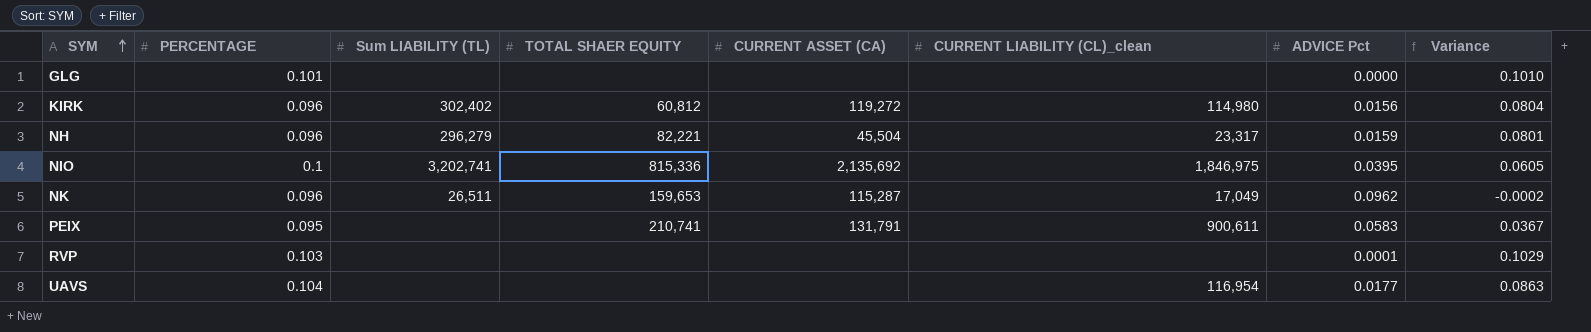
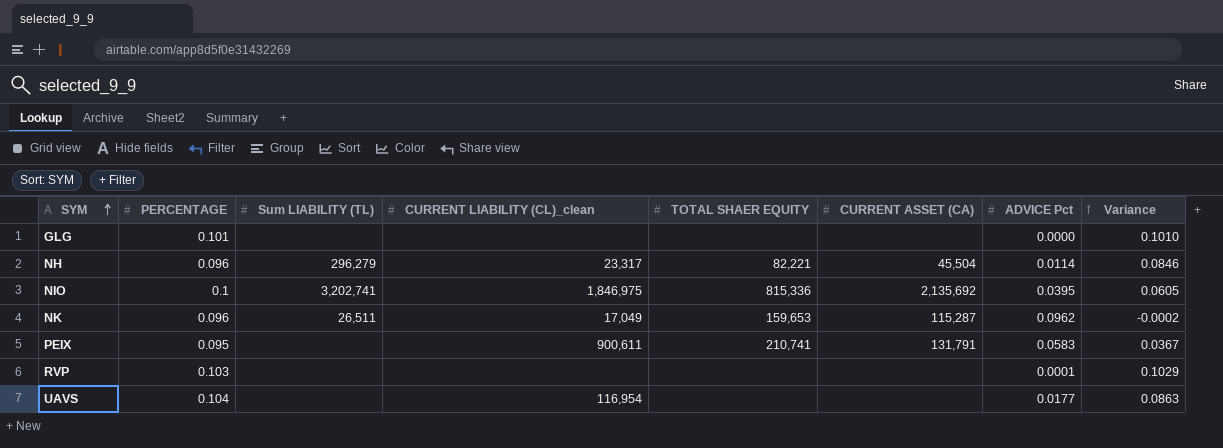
column CURRENT LIABILITY (CL)_clean | position: 6 -> 4
row KIRK: 0.096 | 302,402 | 60,812 | 119,272 | 114,980 | 0.0156 | 0.0804 -> none
NH | ADVICE Pct: 0.0159 -> 0.0114
NH | Variance: 0.0801 -> 0.0846

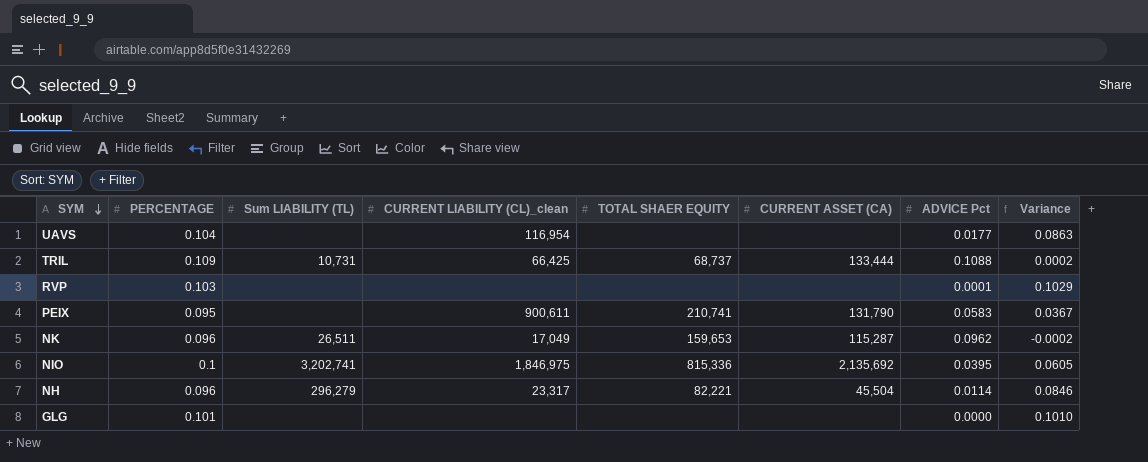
row order: SYM ascending -> SYM descending
row TRIL: none -> 0.109 | 10,731 | 66,425 | 68,737 | 133,444 | 0.1088 | 0.0002
PEIX | CURRENT ASSET (CA): 131,791 -> 131,790

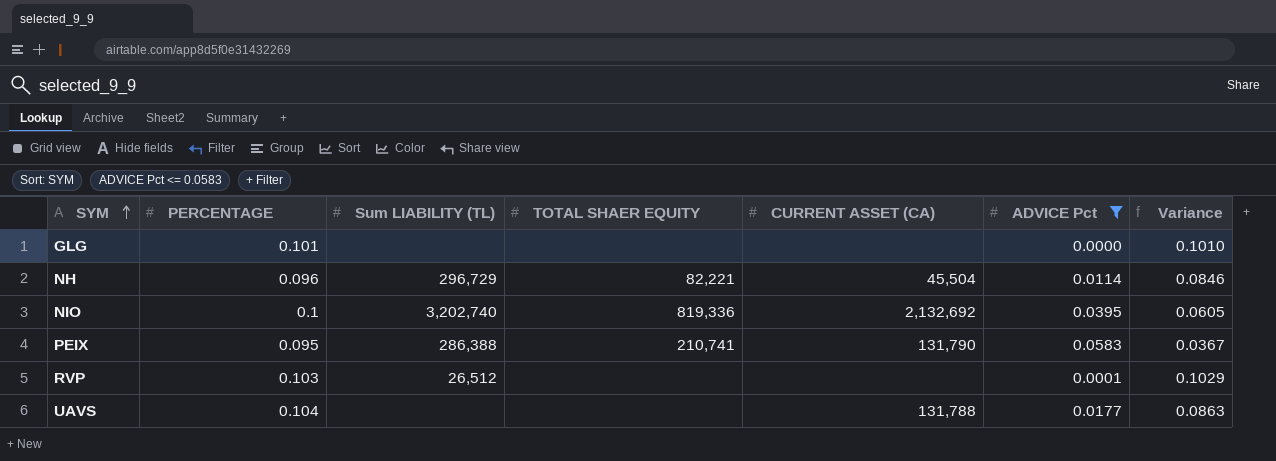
filter: none -> ADVICE Pct <= 0.0583
row order: SYM descending -> SYM ascending
column CURRENT LIABILITY (CL)_clean | position: 4 -> none
NH | Sum LIABILITY (TL): 296,279 -> 296,729
NIO | Sum LIABILITY (TL): 3,202,741 -> 3,202,740
NIO | TOTAL SHAER EQUITY: 815,336 -> 819,336
NIO | CURRENT ASSET (CA): 2,135,692 -> 2,132,692
PEIX | Sum LIABILITY (TL): none -> 286,388
RVP | Sum LIABILITY (TL): none -> 26,512
UAVS | CURRENT ASSET (CA): none -> 131,788

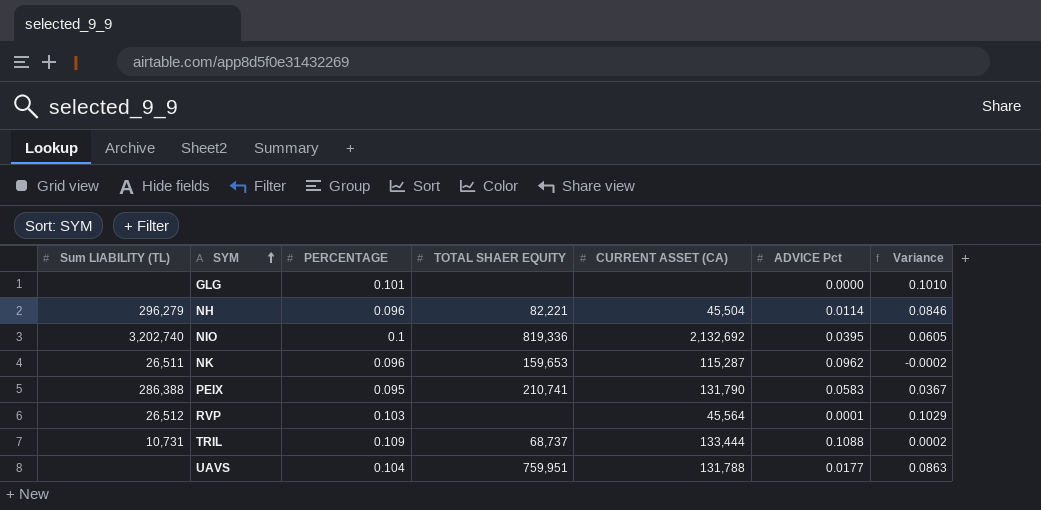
filter: ADVICE Pct <= 0.0583 -> none
column Sum LIABILITY (TL) | position: 3 -> 1
NH | Sum LIABILITY (TL): 296,729 -> 296,279
RVP | CURRENT ASSET (CA): none -> 45,564
UAVS | TOTAL SHAER EQUITY: none -> 759,951

